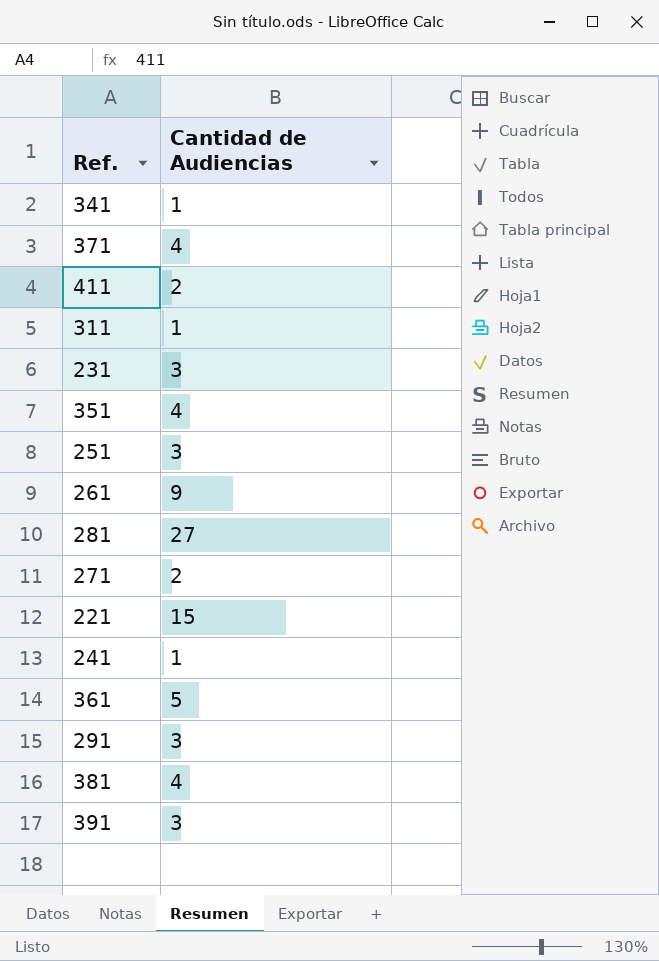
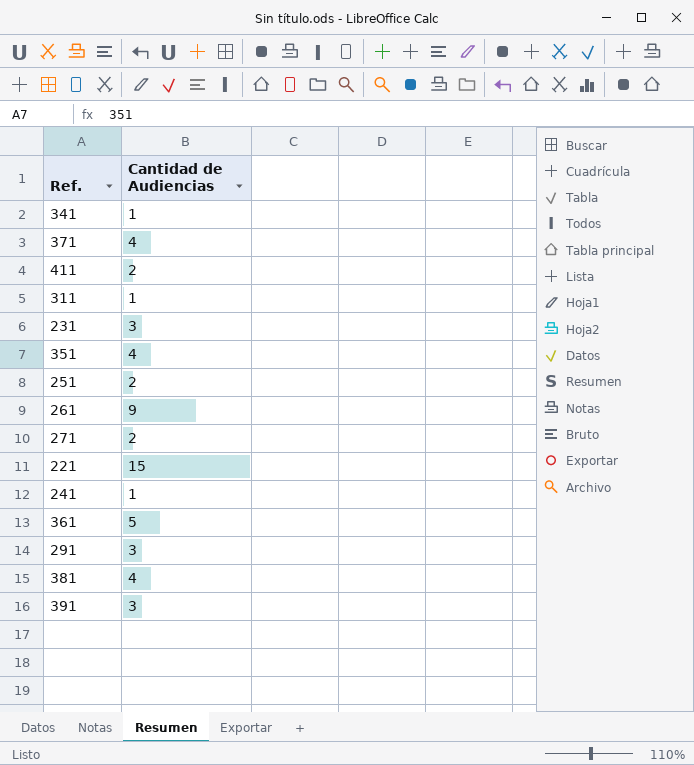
row 281: 27 -> none
251 | Cantidad de Audiencias: 3 -> 2

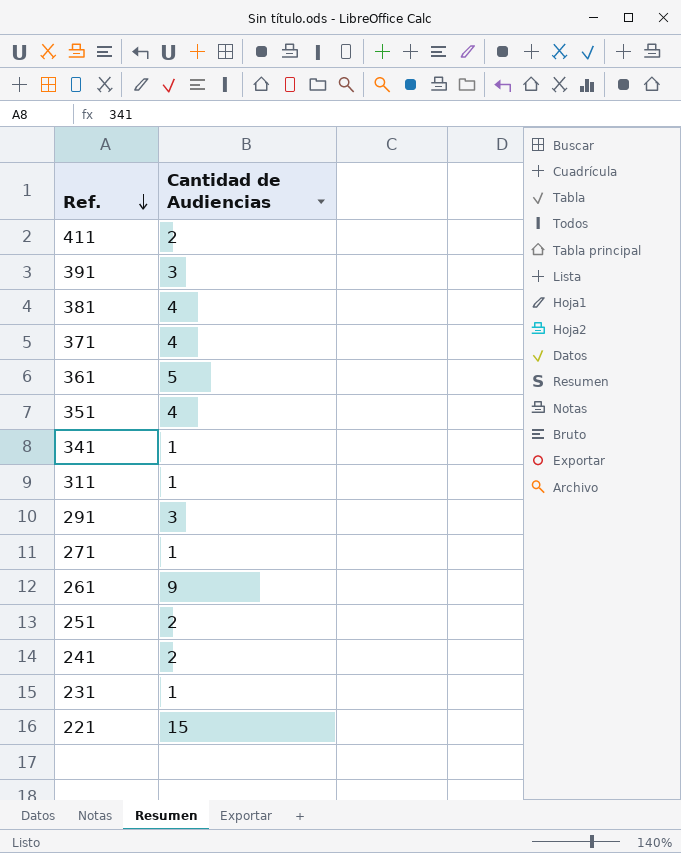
row order: none -> Ref. descending
271 | Cantidad de Audiencias: 2 -> 1
241 | Cantidad de Audiencias: 1 -> 2
231 | Cantidad de Audiencias: 3 -> 1

